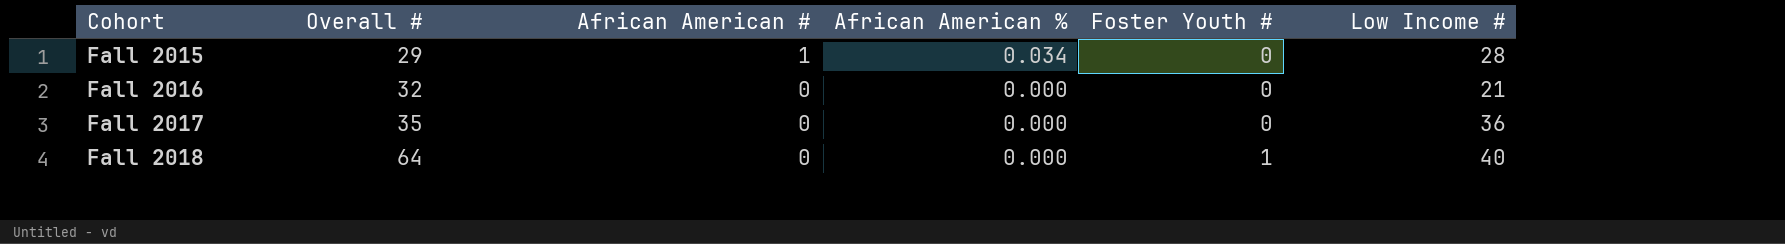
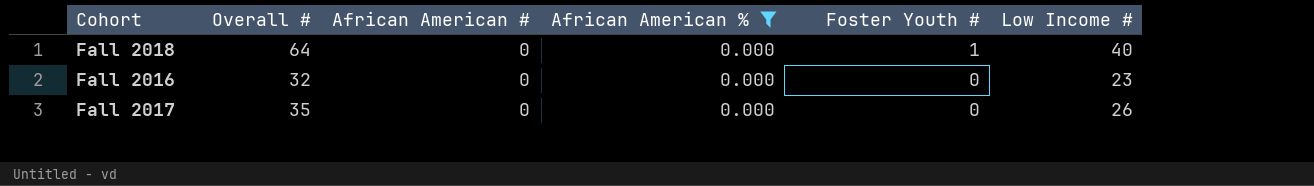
filter: none -> African American % = 0.000
row order: Cohort ascending -> Foster Youth # descending
Fall 2016 | Low Income #: 21 -> 23
Fall 2017 | Low Income #: 36 -> 26

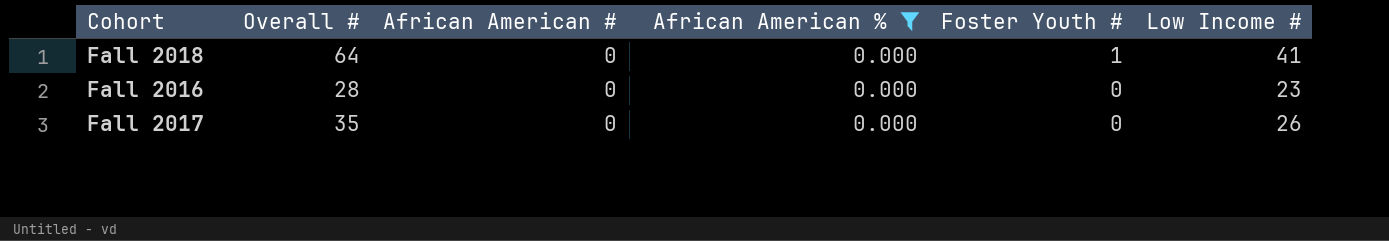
Fall 2018 | Low Income #: 40 -> 41
Fall 2016 | Overall #: 32 -> 28

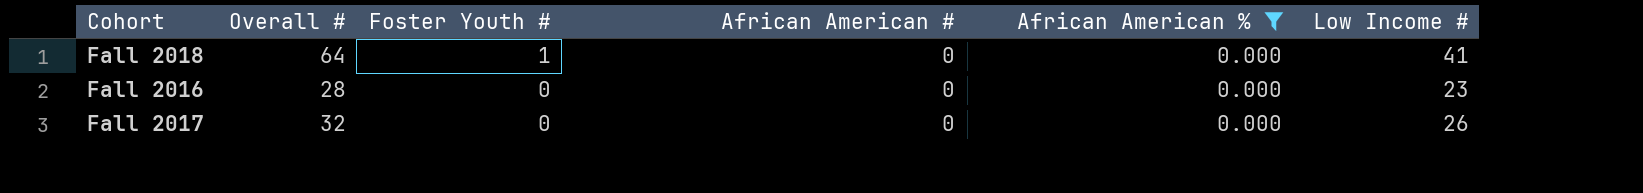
column Foster Youth # | position: 5 -> 3
Fall 2017 | Overall #: 35 -> 32

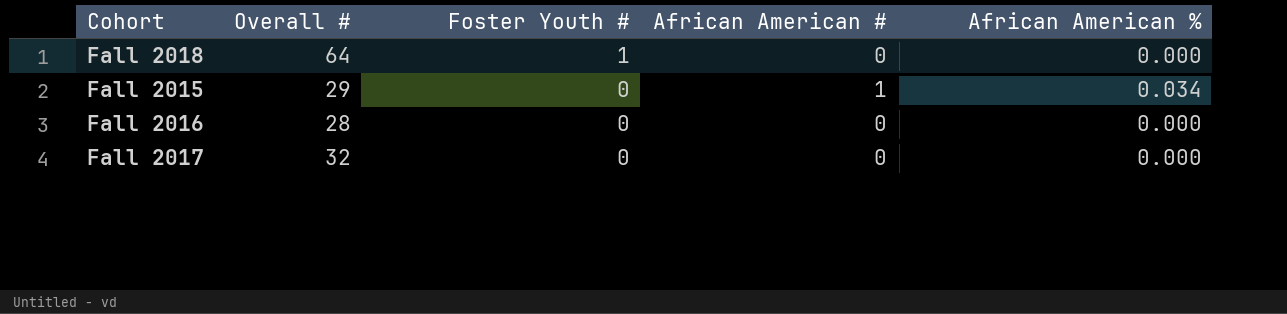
filter: African American % = 0.000 -> none
column Low Income # | position: 6 -> none

